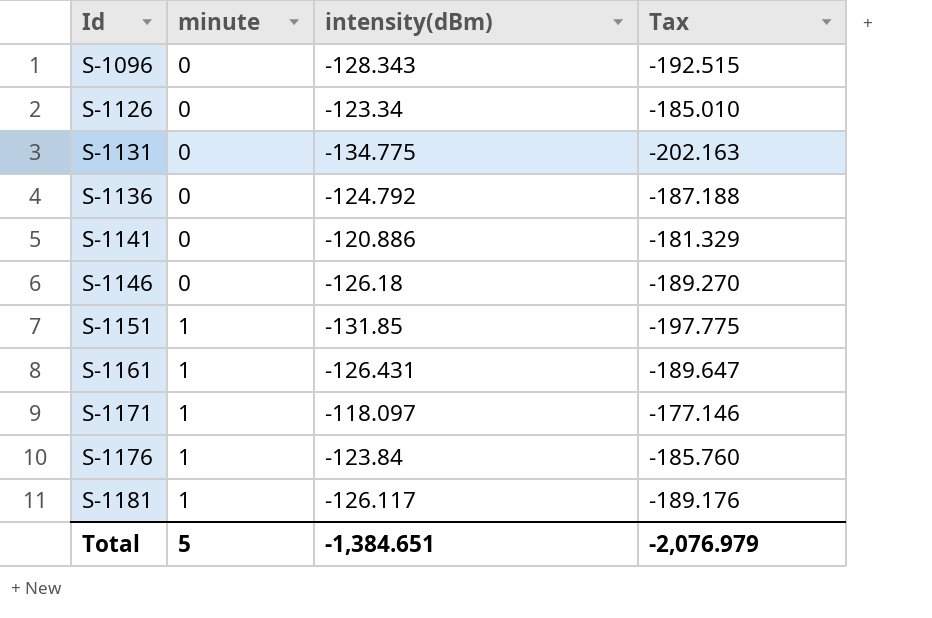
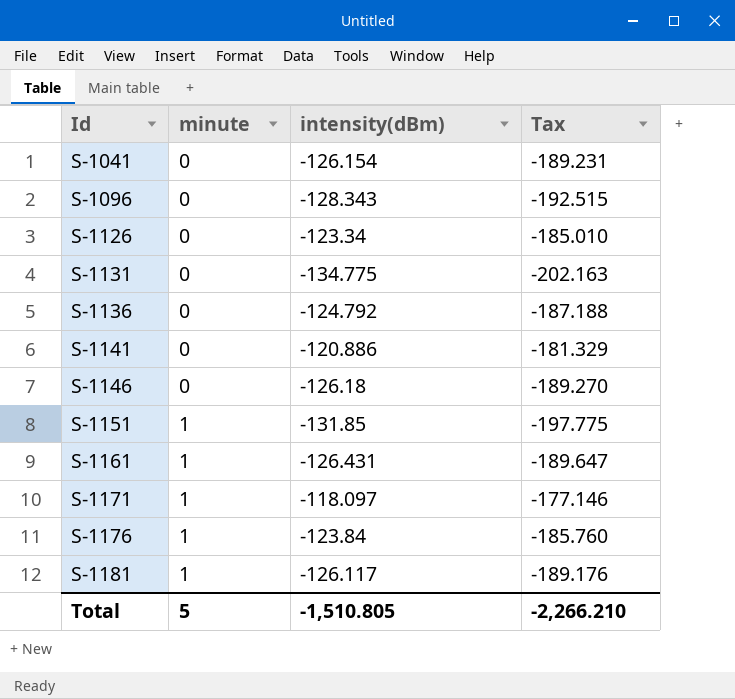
row S-1041: none -> 0 | -126.154 | -189.231
Total | intensity(dBm): -1,384.651 -> -1,510.805
Total | Tax: -2,076.979 -> -2,266.210

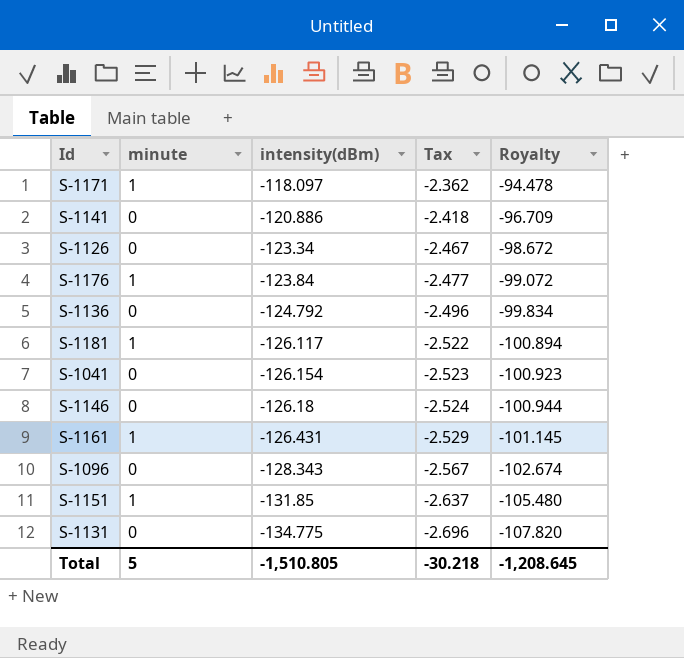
row order: Id ascending -> intensity(dBm) descending
column Tax | formula: [intensity(dBm)] * 1.5 -> [intensity(dBm)] * 0.02
column Royalty | formula: none -> [intensity(dBm)] * 0.8
Total | Tax: -2,266.210 -> -30.218

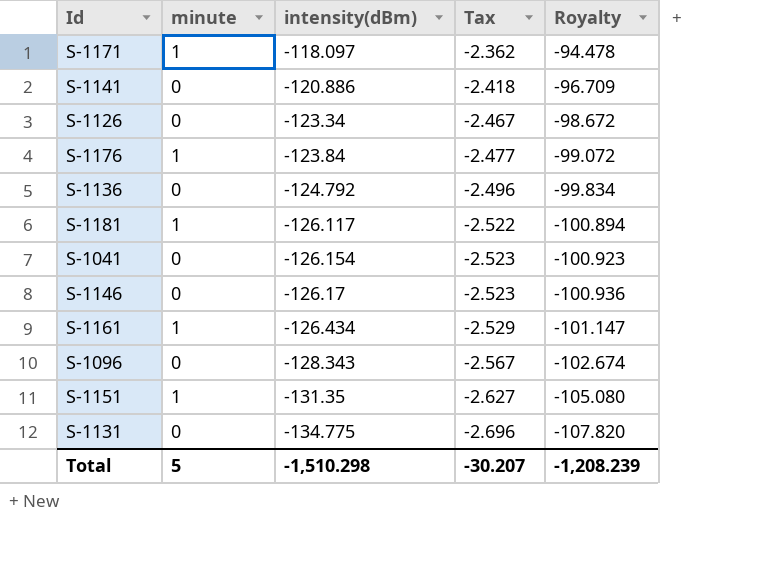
S-1146 | intensity(dBm): -126.18 -> -126.17
S-1146 | Tax: -2.524 -> -2.523
S-1146 | Royalty: -100.944 -> -100.936
S-1161 | intensity(dBm): -126.431 -> -126.434
S-1161 | Royalty: -101.145 -> -101.147
S-1151 | intensity(dBm): -131.85 -> -131.35
S-1151 | Tax: -2.637 -> -2.627
S-1151 | Royalty: -105.480 -> -105.080
Total | intensity(dBm): -1,510.805 -> -1,510.298
Total | Tax: -30.218 -> -30.207
Total | Royalty: -1,208.645 -> -1,208.239

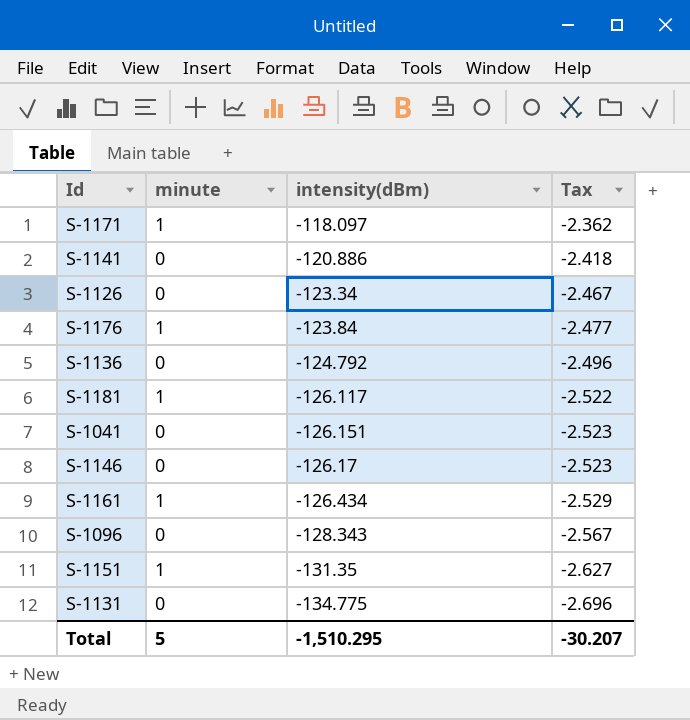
column Royalty | formula: [intensity(dBm)] * 0.8 -> none
S-1041 | intensity(dBm): -126.154 -> -126.151
Total | intensity(dBm): -1,510.298 -> -1,510.295

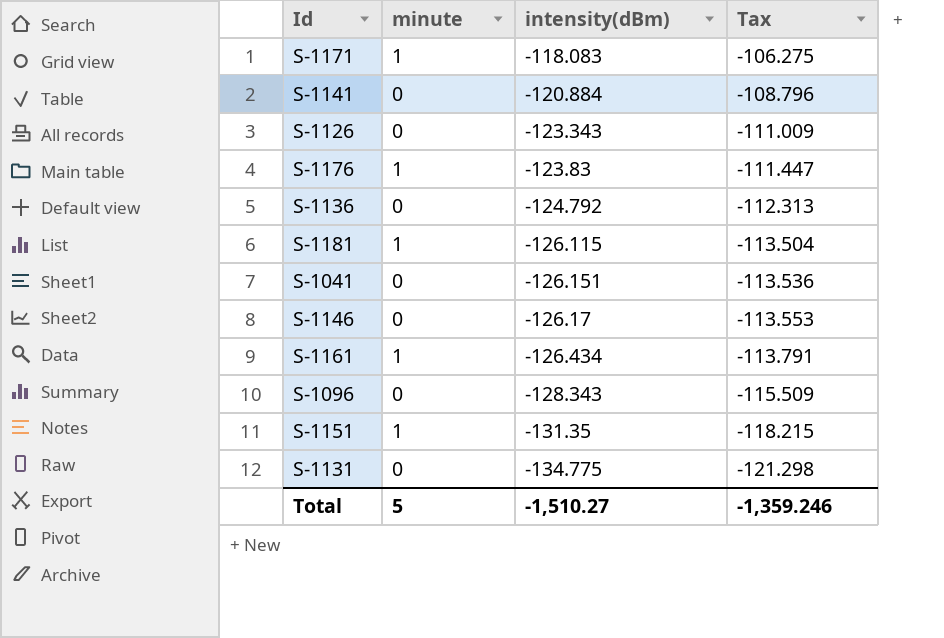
column Tax | formula: [intensity(dBm)] * 0.02 -> [intensity(dBm)] * 0.9
S-1171 | intensity(dBm): -118.097 -> -118.083
S-1141 | intensity(dBm): -120.886 -> -120.884
S-1126 | intensity(dBm): -123.34 -> -123.343
S-1176 | intensity(dBm): -123.84 -> -123.83
S-1181 | intensity(dBm): -126.117 -> -126.115
Total | intensity(dBm): -1,510.295 -> -1,510.27
Total | Tax: -30.207 -> -1,359.246

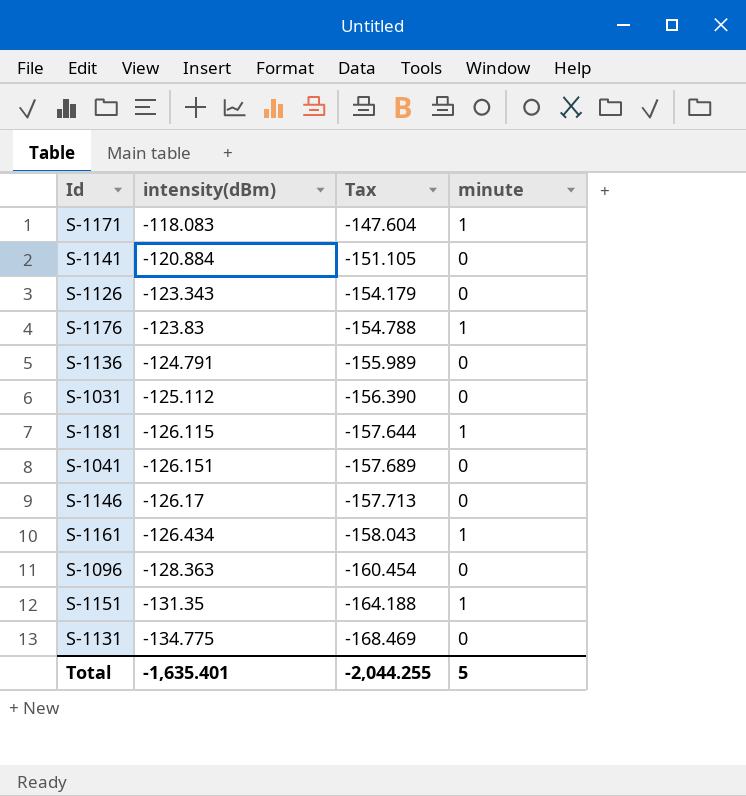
column Tax | formula: [intensity(dBm)] * 0.9 -> [intensity(dBm)] * 1.25
column minute | position: 2 -> 4
S-1136 | intensity(dBm): -124.792 -> -124.791
row S-1031: none -> -125.112 | -156.390 | 0
S-1096 | intensity(dBm): -128.343 -> -128.363
Total | intensity(dBm): -1,510.27 -> -1,635.401
Total | Tax: -1,359.246 -> -2,044.255

